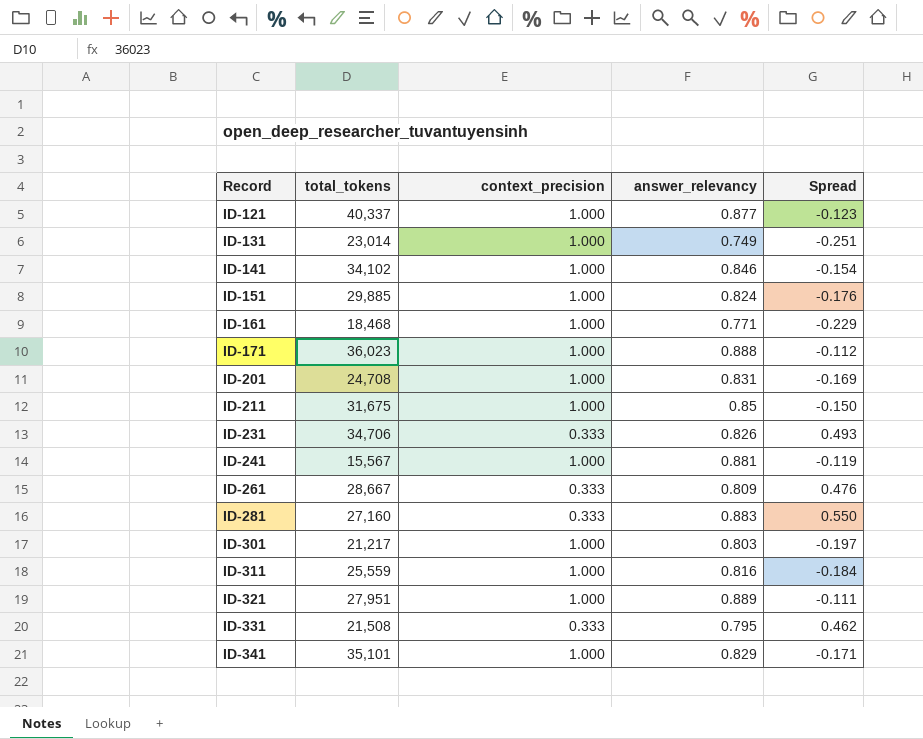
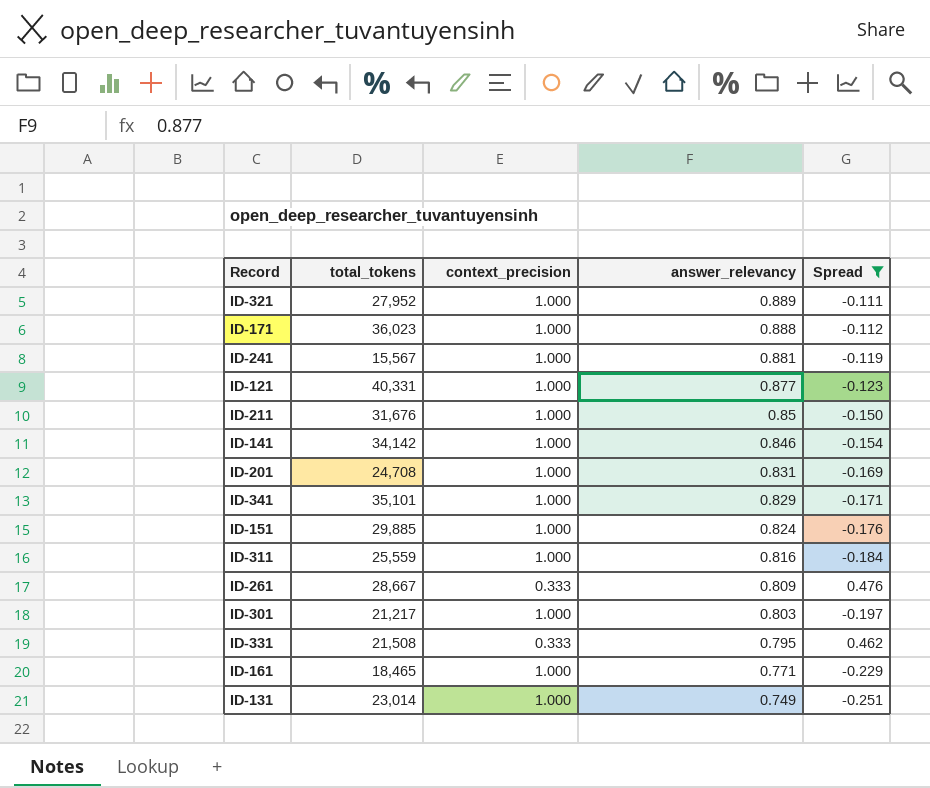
filter: none -> Spread <= 0.476
row order: Record ascending -> answer_relevancy descending
ID-321 | total_tokens: 27,951 -> 27,952
ID-121 | total_tokens: 40,337 -> 40,331
ID-211 | total_tokens: 31,675 -> 31,676
ID-141 | total_tokens: 34,102 -> 34,142
ID-161 | total_tokens: 18,468 -> 18,465

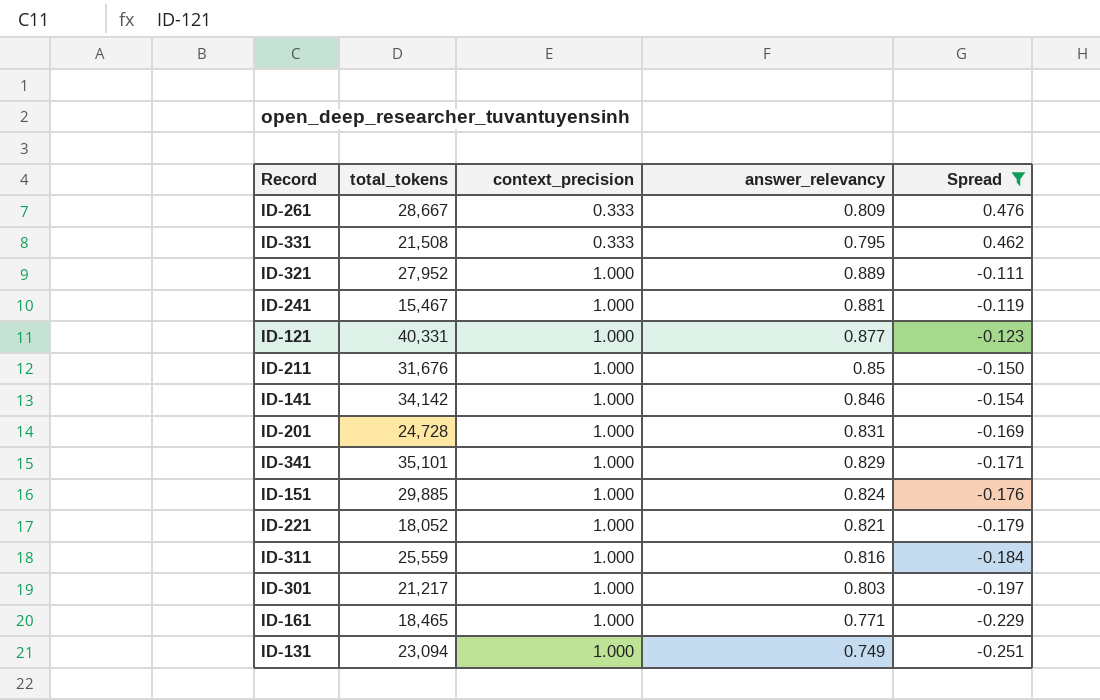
row order: answer_relevancy descending -> context_precision ascending
row ID-171: 36,023 | 1.000 | 0.888 | -0.112 -> none
ID-241 | total_tokens: 15,567 -> 15,467
ID-201 | total_tokens: 24,708 -> 24,728
row ID-221: none -> 18,052 | 1.000 | 0.821 | -0.179
ID-131 | total_tokens: 23,014 -> 23,094

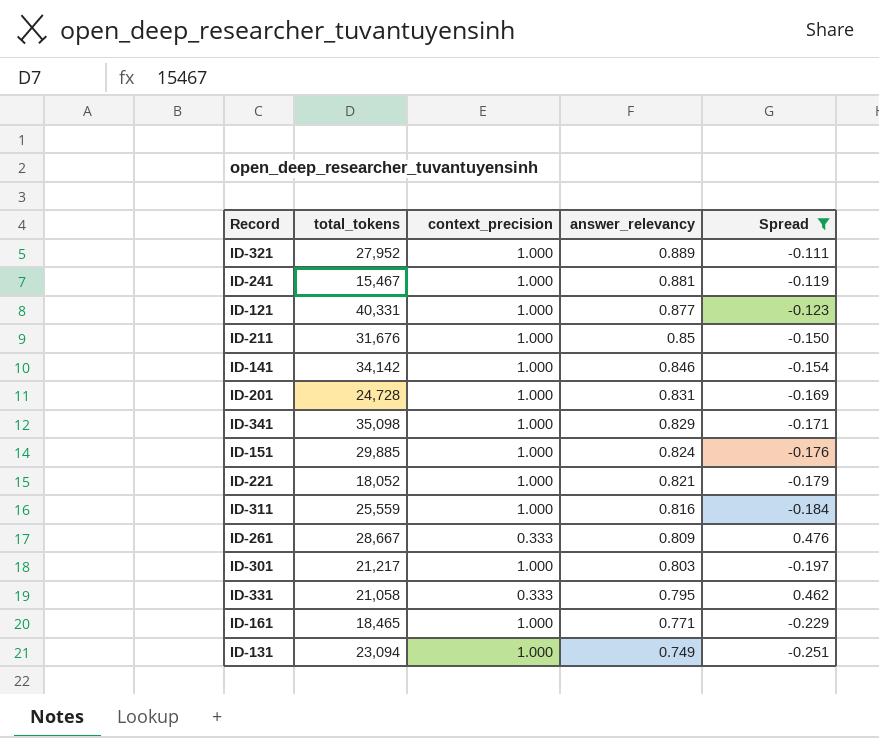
row order: context_precision ascending -> answer_relevancy descending
ID-341 | total_tokens: 35,101 -> 35,098
ID-331 | total_tokens: 21,508 -> 21,058

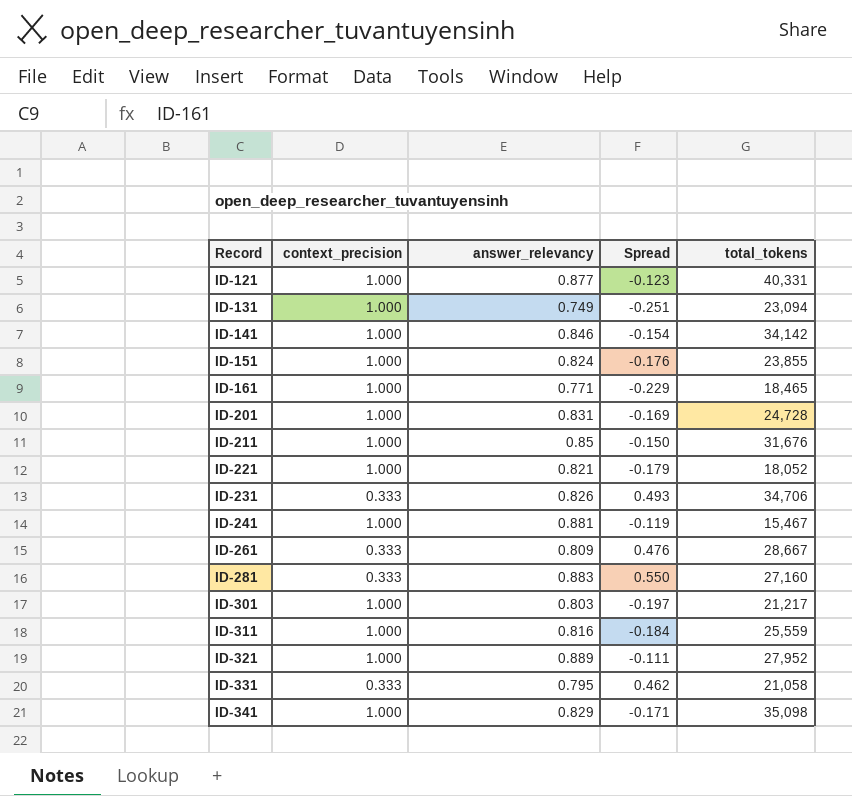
filter: Spread <= 0.476 -> none
row order: answer_relevancy descending -> Record ascending
column total_tokens | position: 2 -> 5
ID-151 | total_tokens: 29,885 -> 23,855

